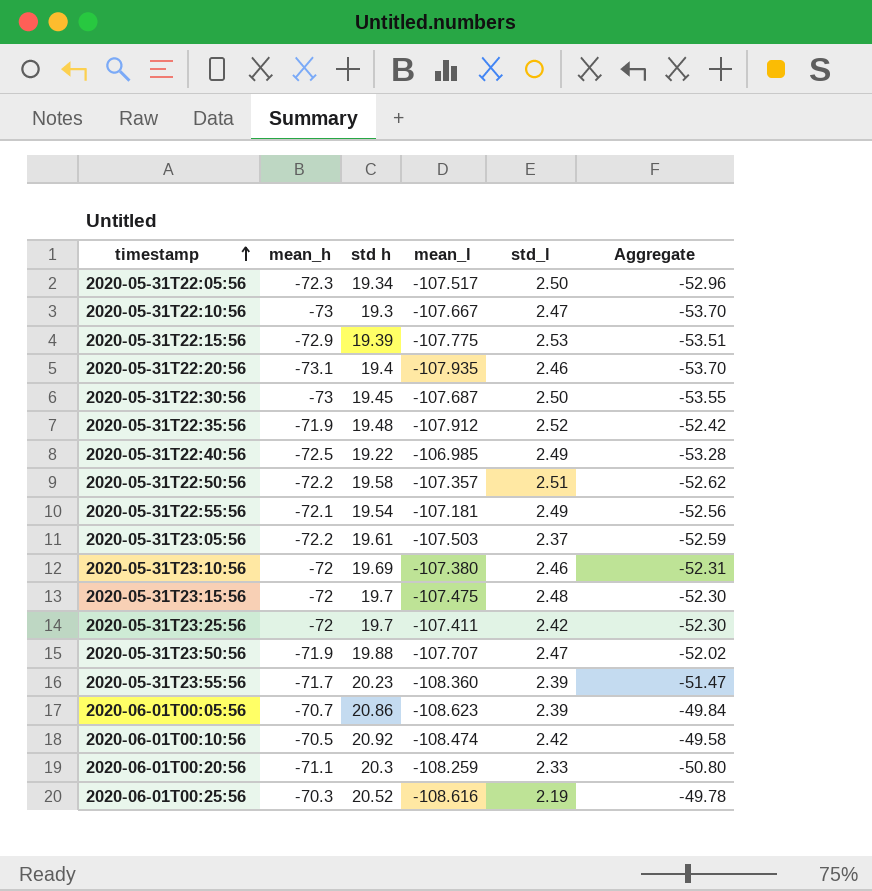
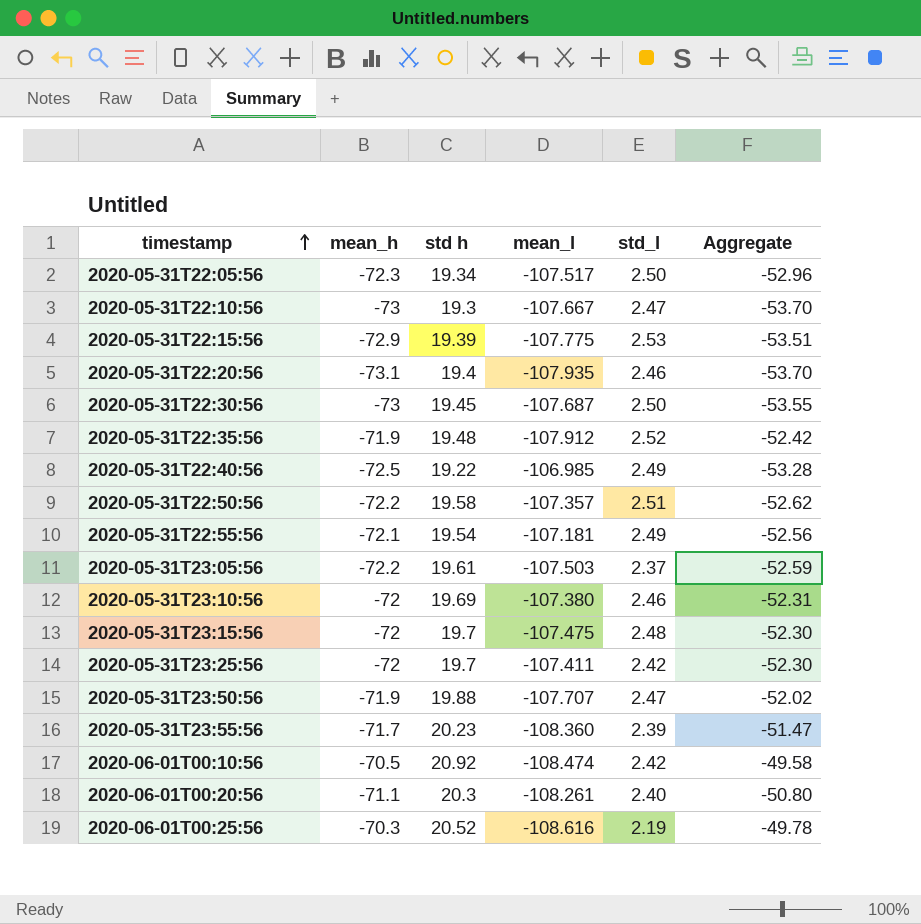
row 2020-06-01T00:05:56: -70.7 | 20.86 | -108.623 | 2.39 | -49.84 -> none
2020-06-01T00:20:56 | mean_l: -108.259 -> -108.261
2020-06-01T00:20:56 | std_l: 2.33 -> 2.40

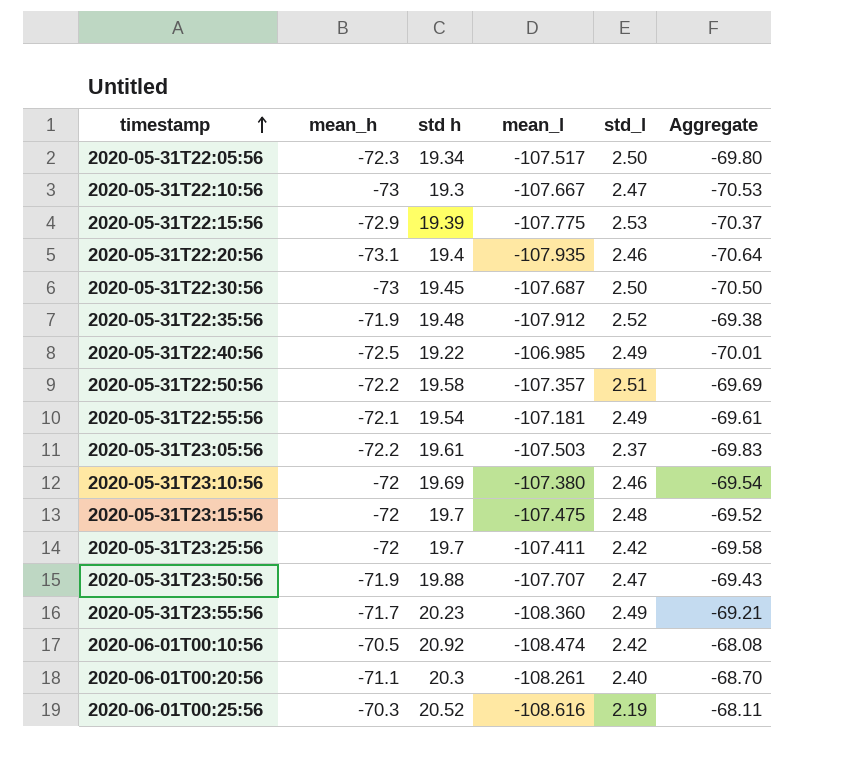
column Aggregate | formula: [mean_h] + [std h] -> [mean_h] + [std_l]
2020-05-31T23:55:56 | std_l: 2.39 -> 2.49

